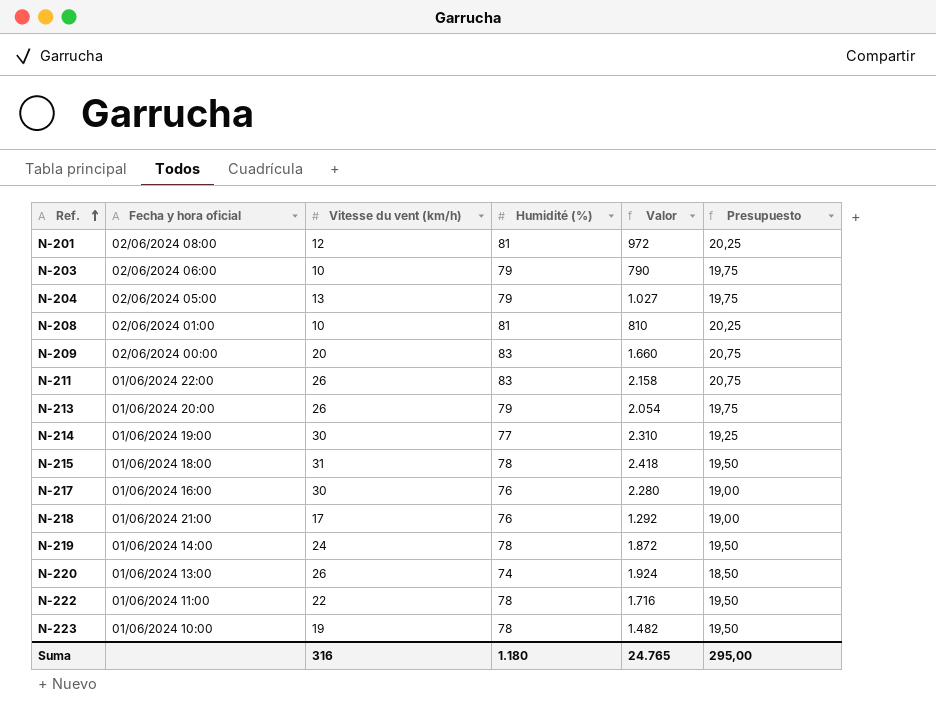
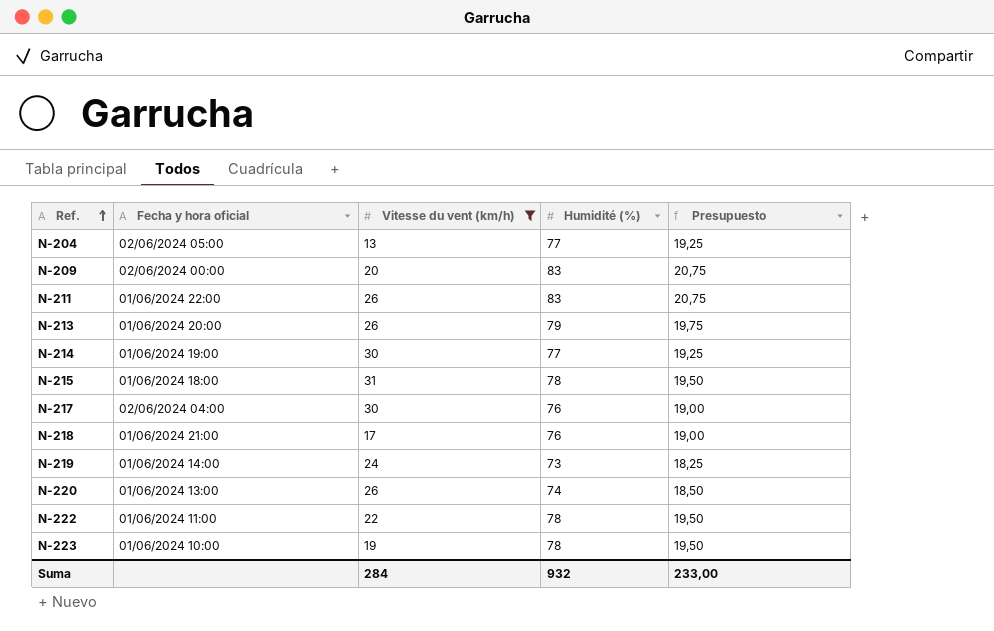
filter: none -> Vitesse du vent (km/h) >= 13
column Valor | formula: [Vitesse du vent (km/h)] * [Humidité (%)] -> none
N-204 | Humidité (%): 79 -> 77
N-204 | Presupuesto: 19,75 -> 19,25
N-217 | Fecha y hora oficial: 01/06/2024 16:00 -> 02/06/2024 04:00
N-219 | Humidité (%): 78 -> 73
N-219 | Presupuesto: 19,50 -> 18,25
Suma | Vitesse du vent (km/h): 316 -> 284
Suma | Humidité (%): 1.180 -> 932
Suma | Presupuesto: 295,00 -> 233,00

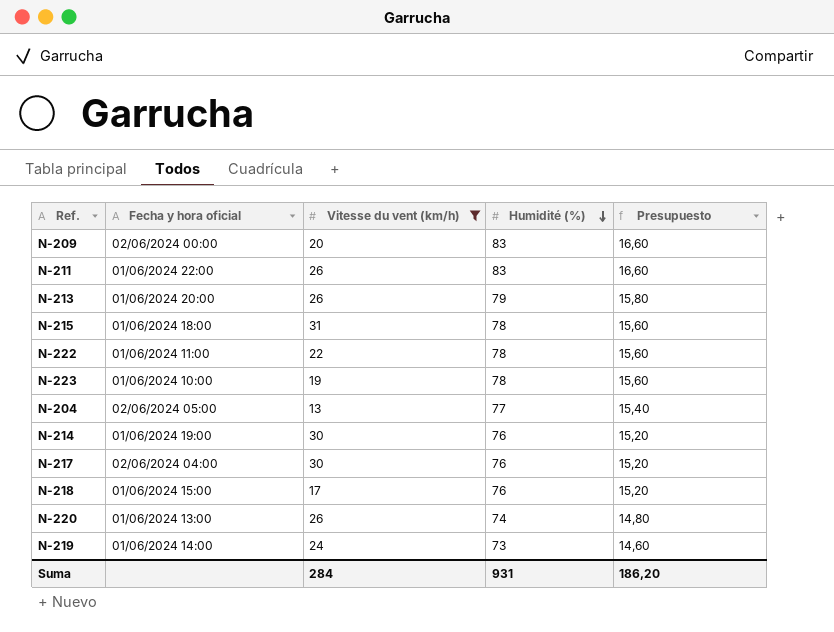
row order: Ref. ascending -> Humidité (%) descending
column Presupuesto | formula: [Humidité (%)] * 0,25 -> [Humidité (%)] * 0,2
N-214 | Humidité (%): 77 -> 76
N-218 | Fecha y hora oficial: 01/06/2024 21:00 -> 01/06/2024 15:00
Suma | Humidité (%): 932 -> 931
Suma | Presupuesto: 233,00 -> 186,20

